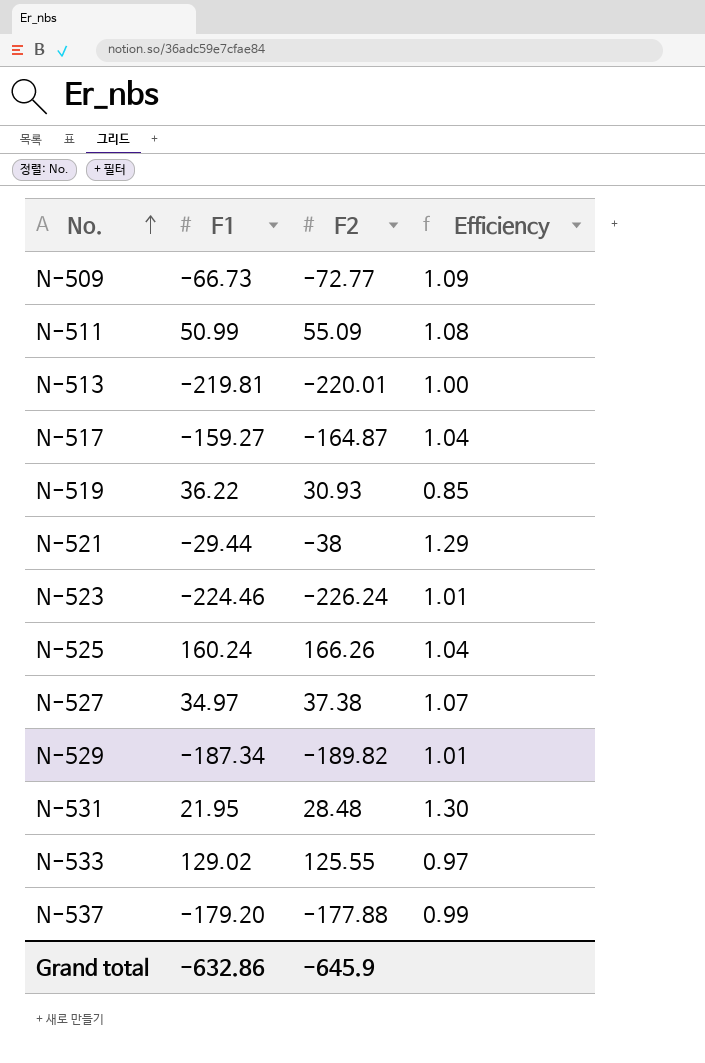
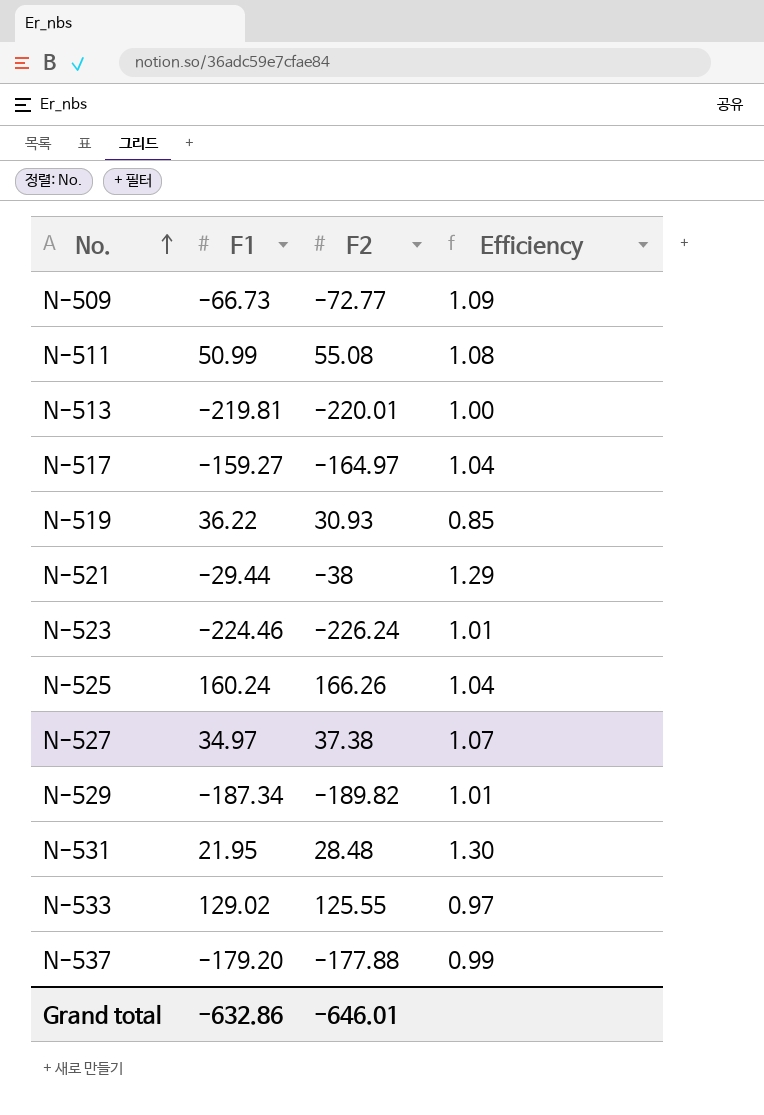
N-511 | F2: 55.09 -> 55.08
N-517 | F2: -164.87 -> -164.97
Grand total | F2: -645.9 -> -646.01

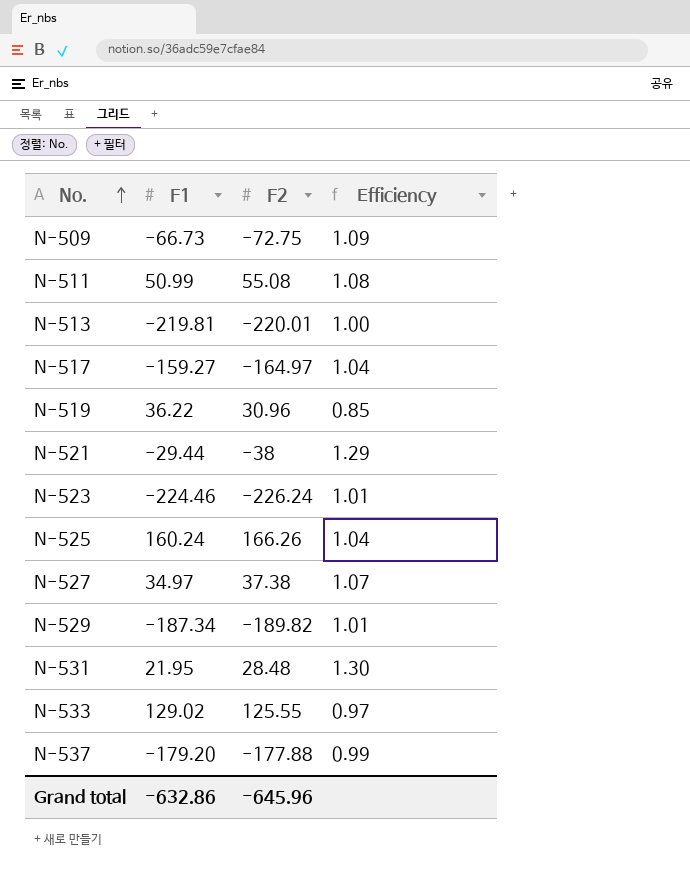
N-509 | F2: -72.77 -> -72.75
N-519 | F2: 30.93 -> 30.96
Grand total | F2: -646.01 -> -645.96

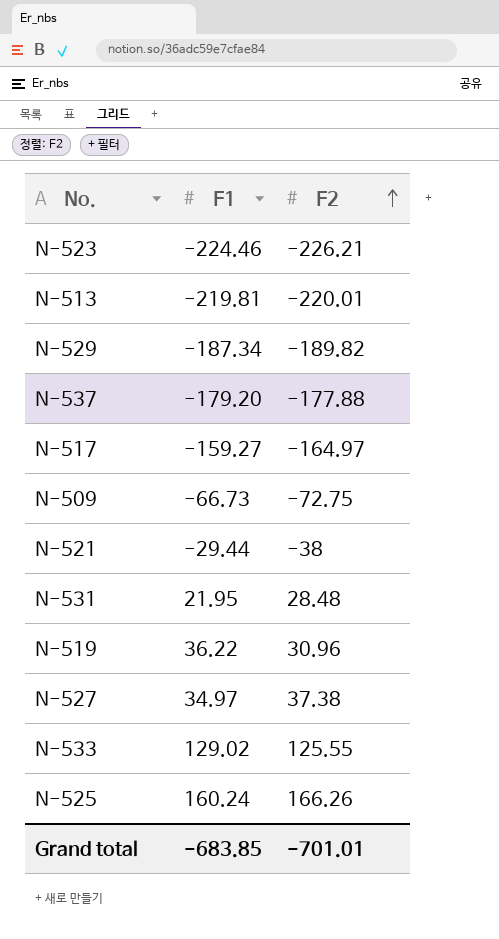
row order: No. ascending -> F2 ascending
column Efficiency | formula: [F2] / [F1] -> none
row N-511: 50.99 | 55.08 | 1.08 -> none
N-523 | F2: -226.24 -> -226.21
Grand total | F1: -632.86 -> -683.85
Grand total | F2: -645.96 -> -701.01

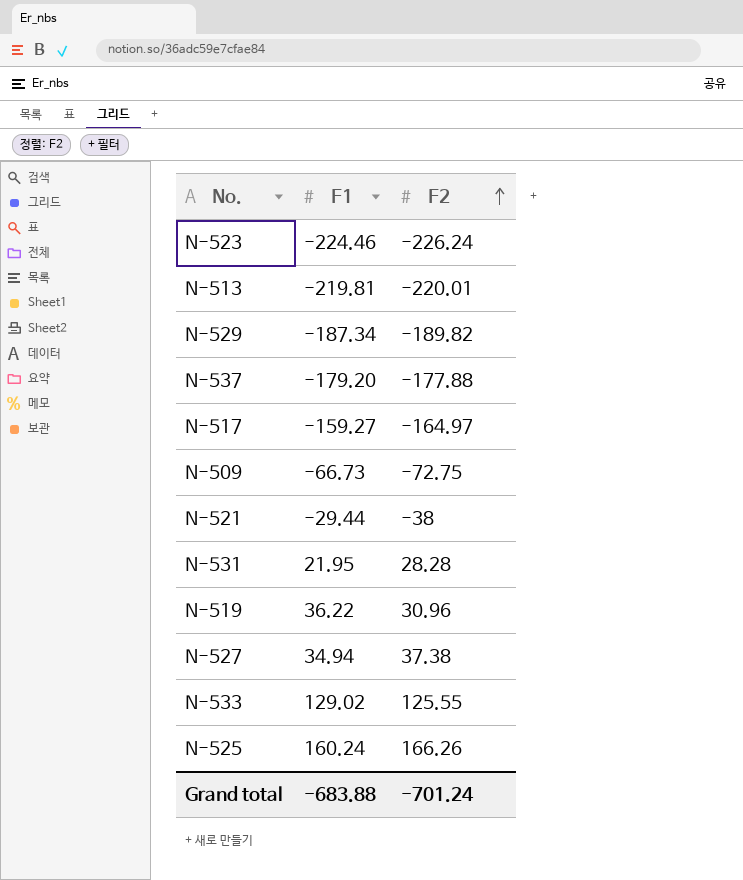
N-523 | F2: -226.21 -> -226.24
N-531 | F2: 28.48 -> 28.28
N-527 | F1: 34.97 -> 34.94
Grand total | F1: -683.85 -> -683.88
Grand total | F2: -701.01 -> -701.24

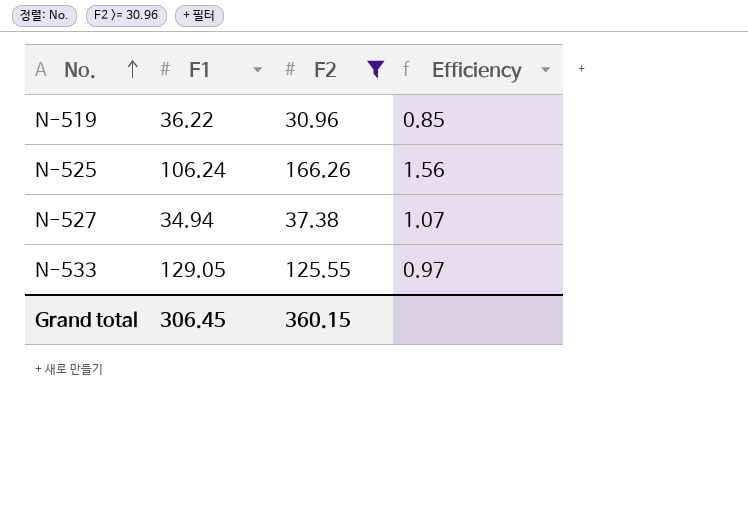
filter: none -> F2 >= 30.96
row order: F2 ascending -> No. ascending
column Efficiency | formula: none -> [F2] / [F1]
N-525 | F1: 160.24 -> 106.24
N-533 | F1: 129.02 -> 129.05
Grand total | F1: -683.88 -> 306.45
Grand total | F2: -701.24 -> 360.15

